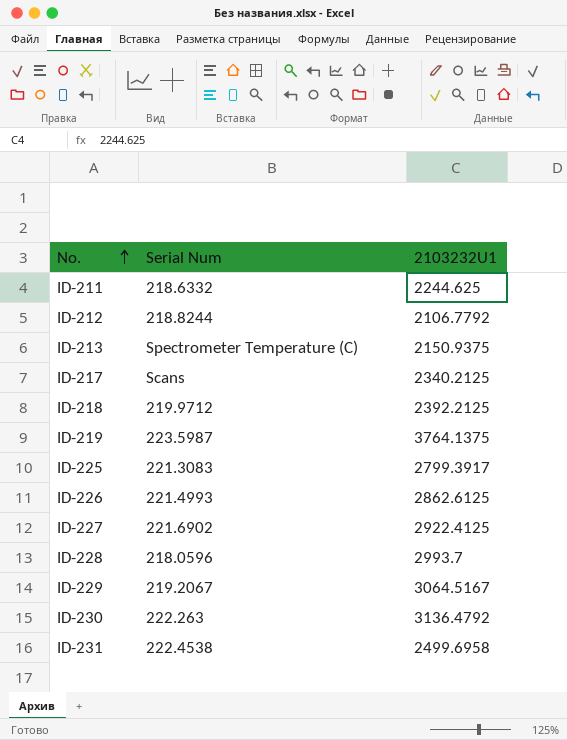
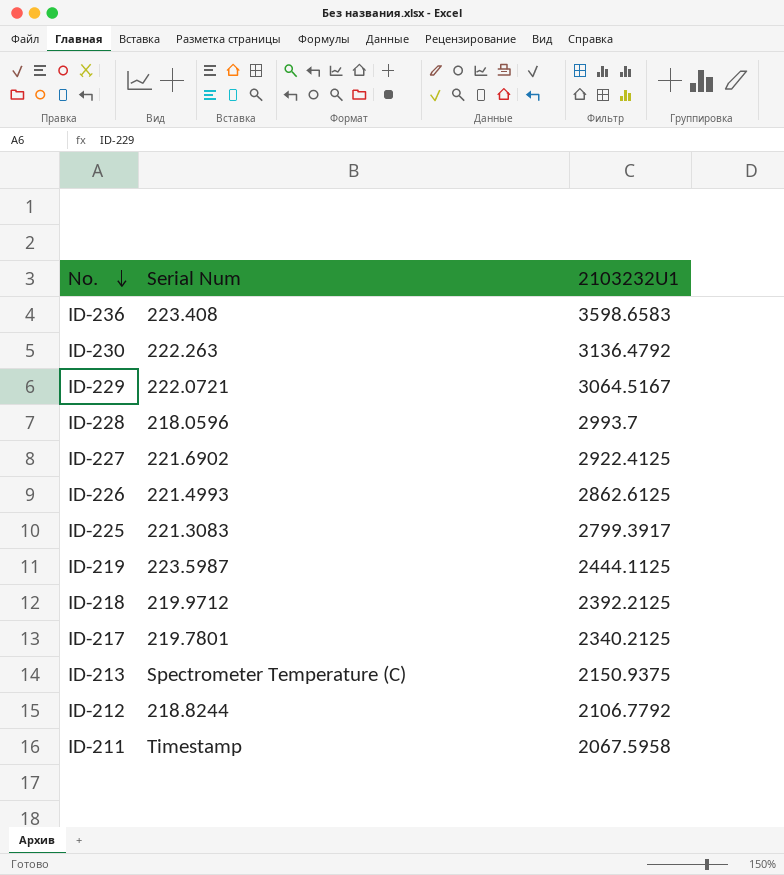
row order: No. ascending -> No. descending
row ID-231: 222.4538 | 2499.6958 -> none
row ID-236: none -> 223.408 | 3598.6583
ID-229 | Serial Num: 219.2067 -> 222.0721
ID-219 | 2103232U1: 3764.1375 -> 2444.1125
ID-217 | Serial Num: Scans -> 219.7801
ID-211 | Serial Num: 218.6332 -> Timestamp
ID-211 | 2103232U1: 2244.625 -> 2067.5958

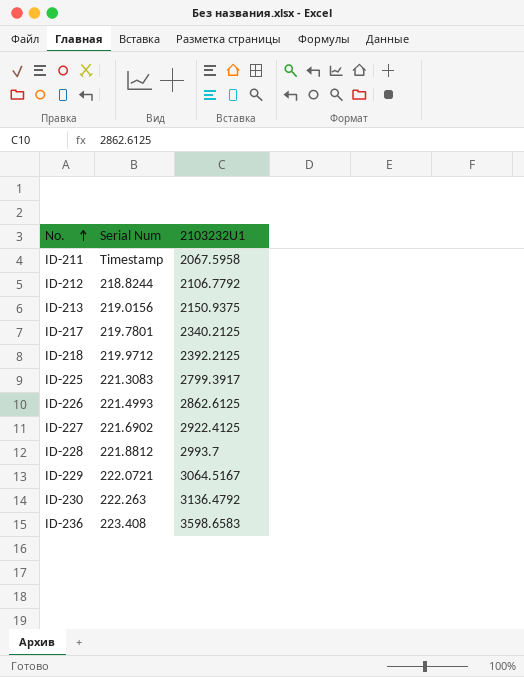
row order: No. descending -> No. ascending
row ID-219: 223.5987 | 2444.1125 -> none
ID-213 | Serial Num: Spectrometer Temperature (C) -> 219.0156
ID-228 | Serial Num: 218.0596 -> 221.8812

